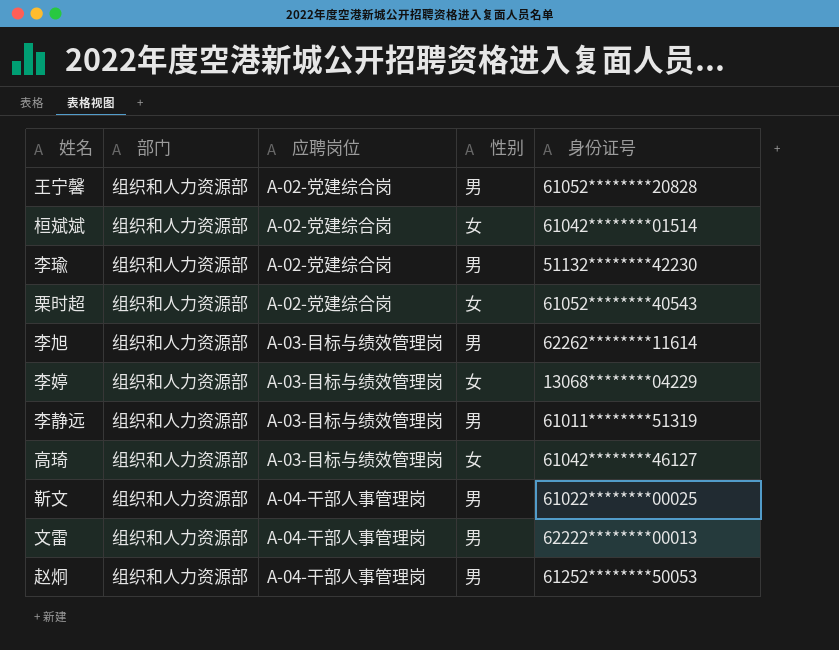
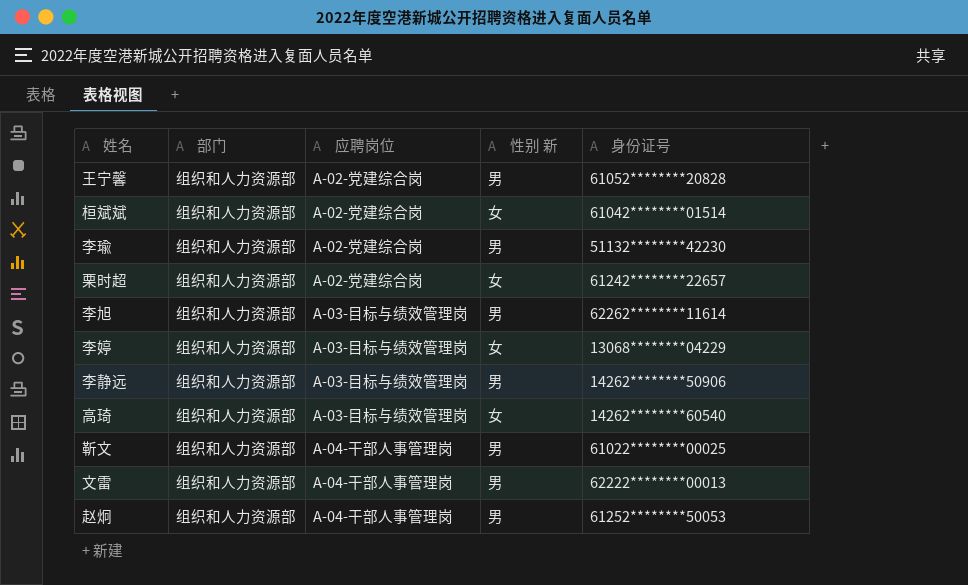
column name: 性别 -> 性别 新
栗时超 | 身份证号: 61052********40543 -> 61242********22657
李静远 | 身份证号: 61011********51319 -> 14262********50906
高琦 | 身份证号: 61042********46127 -> 14262********60540

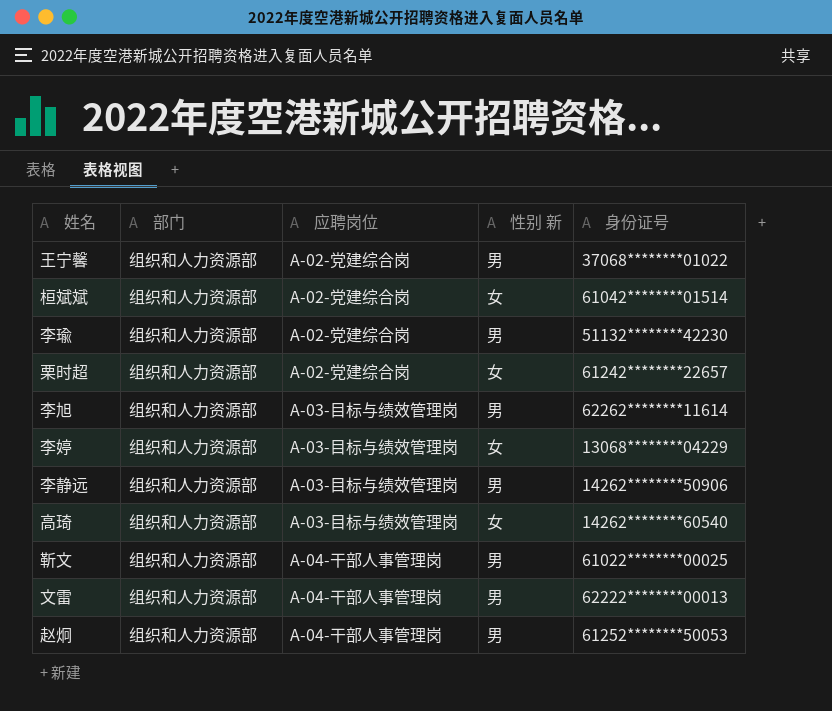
王宁馨 | 身份证号: 61052********20828 -> 37068********01022

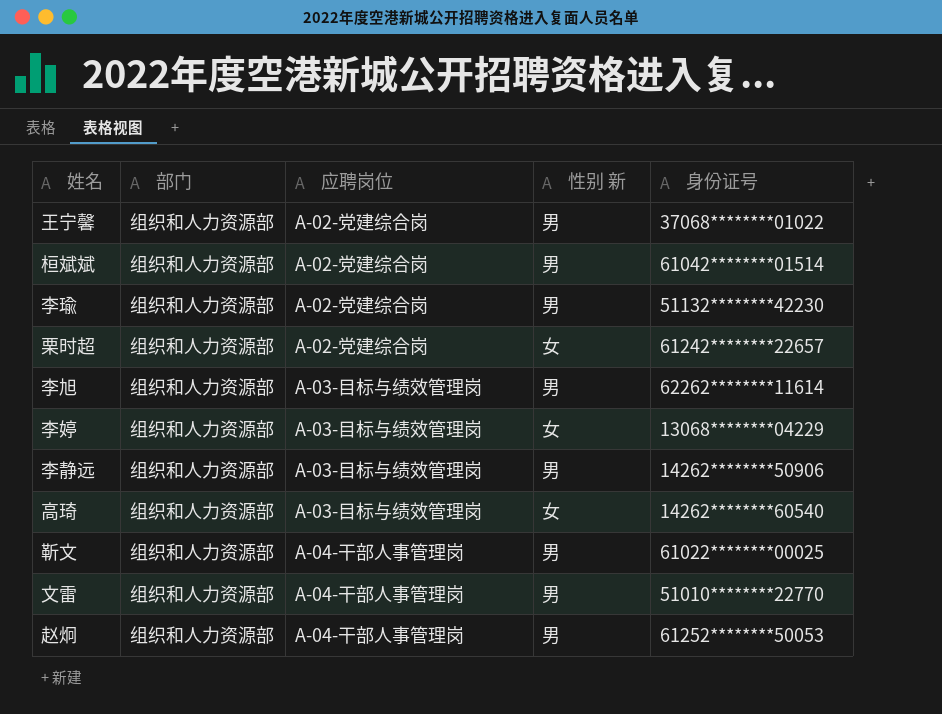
桓斌斌 | 性别 新: 女 -> 男
文雷 | 身份证号: 62222********00013 -> 51010********22770

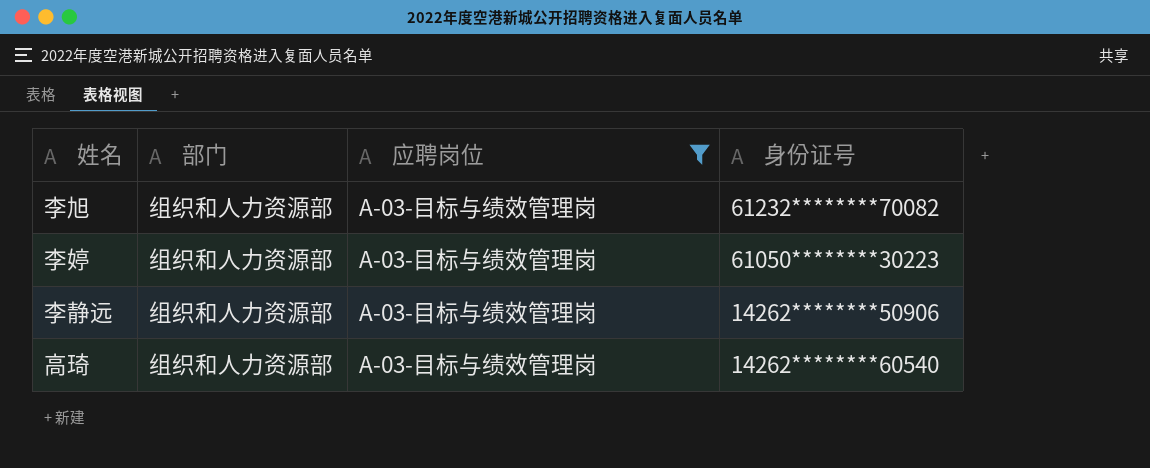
filter: none -> 应聘岗位 = A-03-目标与绩效管理岗
column 性别 新 | position: 4 -> none
李旭 | 身份证号: 62262********11614 -> 61232********70082
李婷 | 身份证号: 13068********04229 -> 61050********30223

